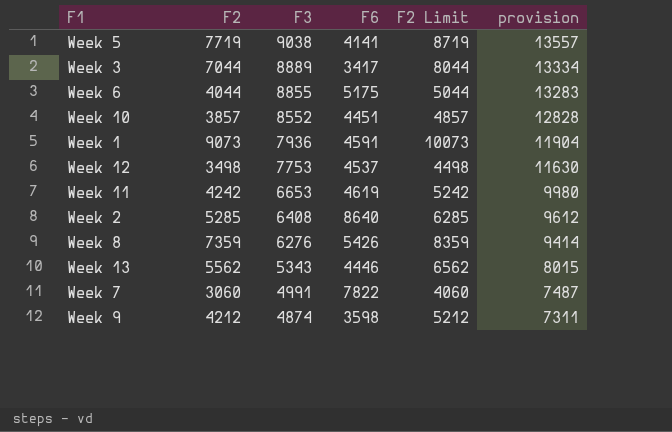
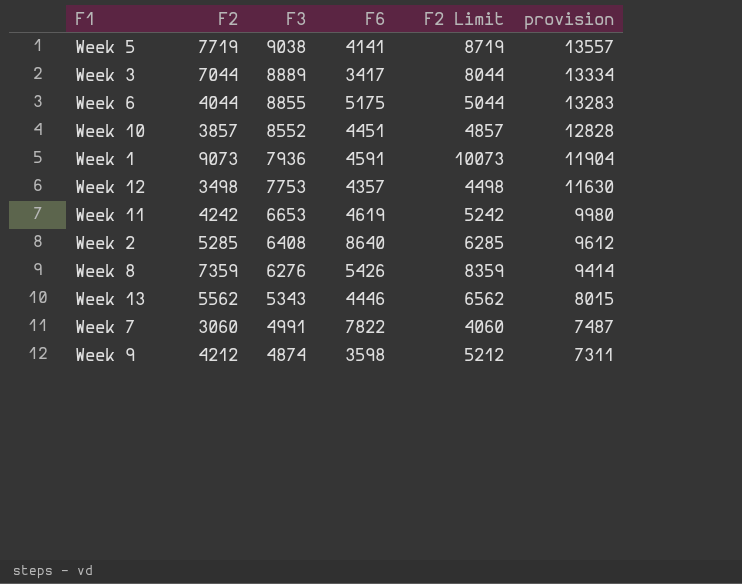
Week 12 | F6: 4537 -> 4357

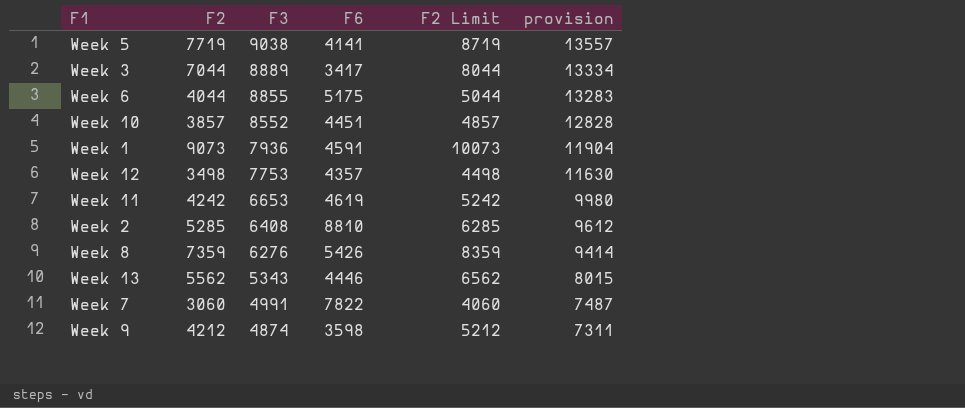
Week 2 | F6: 8640 -> 8810

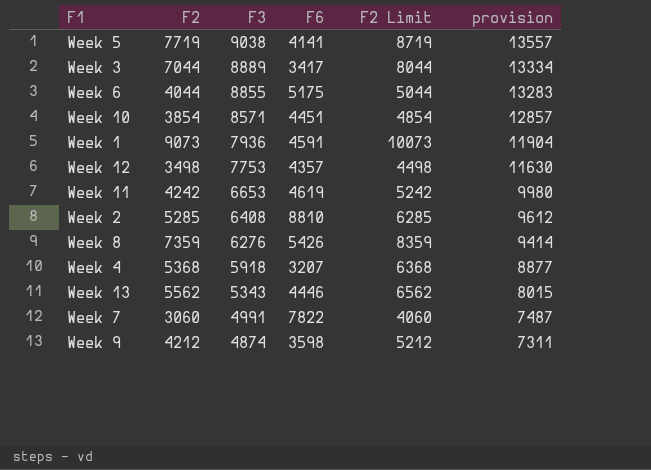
Week 10 | F2: 3857 -> 3854
Week 10 | F3: 8552 -> 8571
Week 10 | F2 Limit: 4857 -> 4854
Week 10 | provision: 12828 -> 12857
row Week 4: none -> 5368 | 5918 | 3207 | 6368 | 8877

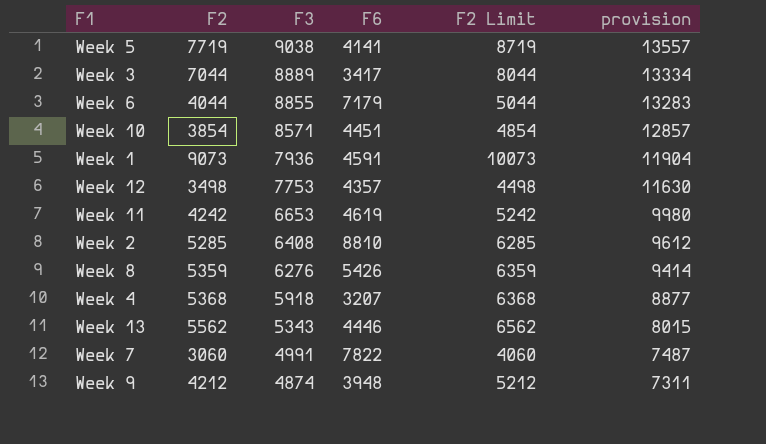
Week 6 | F6: 5175 -> 7179
Week 8 | F2: 7359 -> 5359
Week 8 | F2 Limit: 8359 -> 6359
Week 9 | F6: 3598 -> 3948

